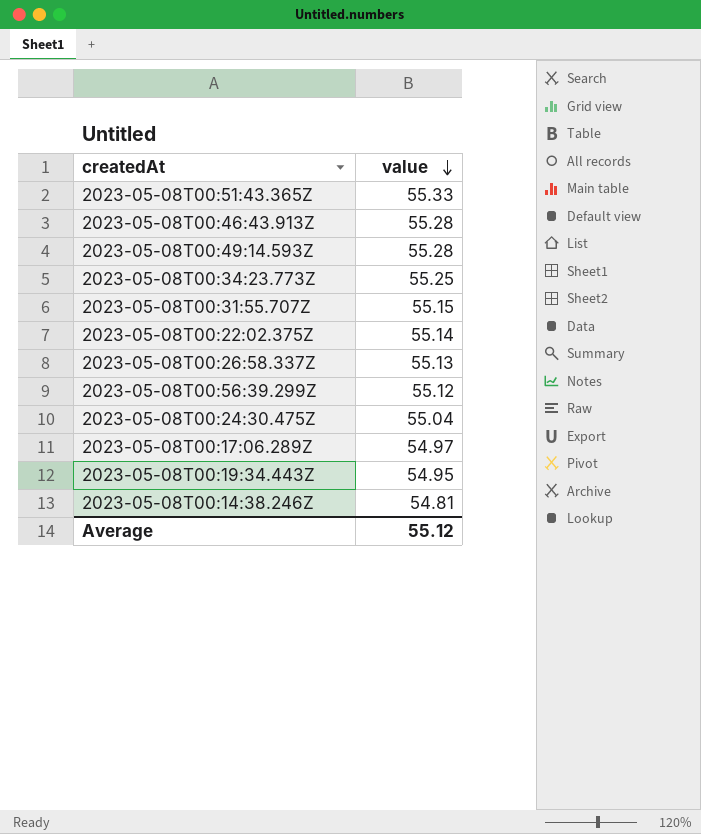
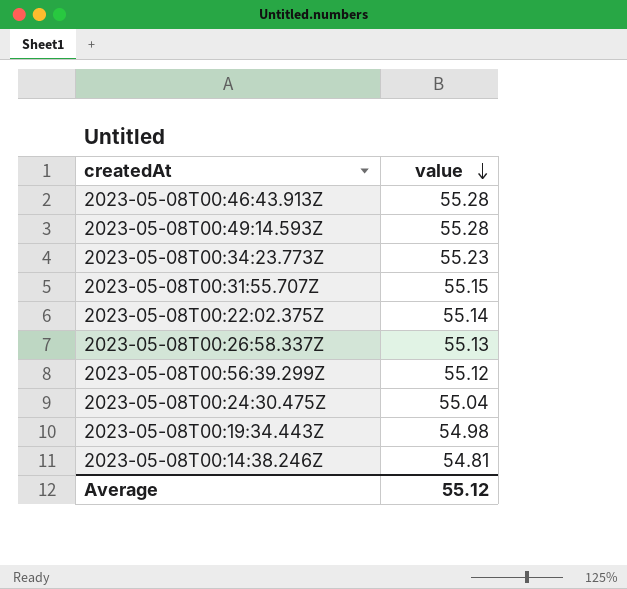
row 2023-05-08T00:51:43.365Z: 55.33 -> none
row 2023-05-08T00:17:06.289Z: 54.97 -> none
2023-05-08T00:34:23.773Z | value: 55.25 -> 55.23
2023-05-08T00:19:34.443Z | value: 54.95 -> 54.98

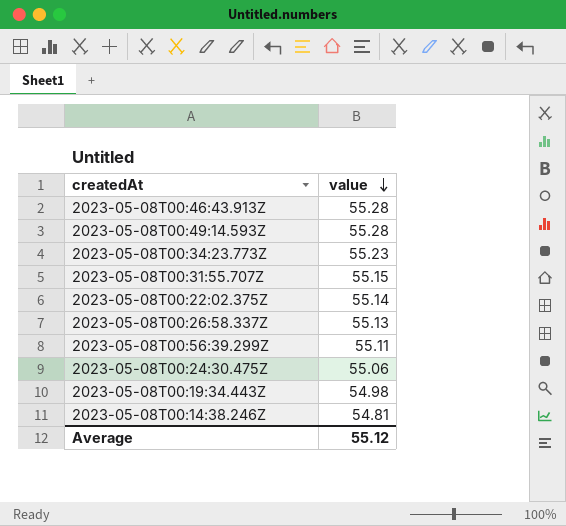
2023-05-08T00:56:39.299Z | value: 55.12 -> 55.11
2023-05-08T00:24:30.475Z | value: 55.04 -> 55.06

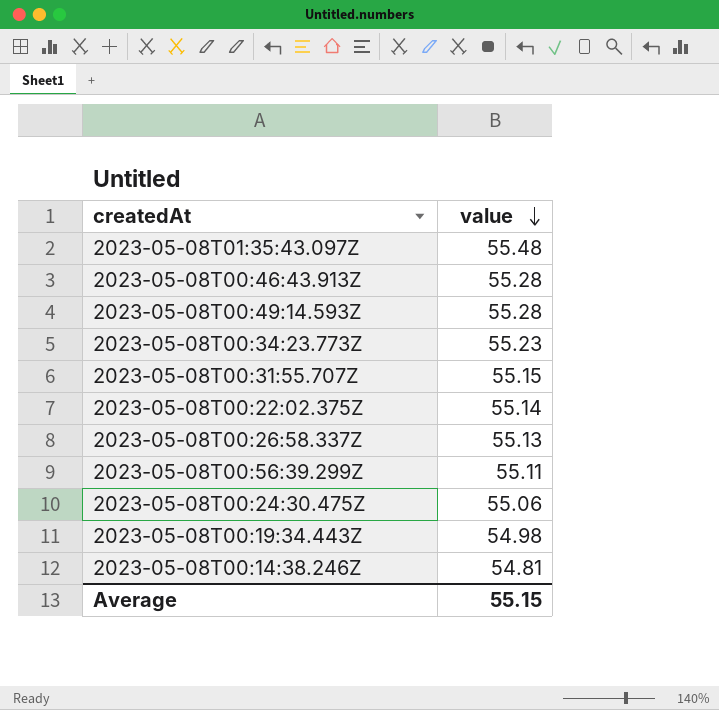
row 2023-05-08T01:35:43.097Z: none -> 55.48
Average | value: 55.12 -> 55.15

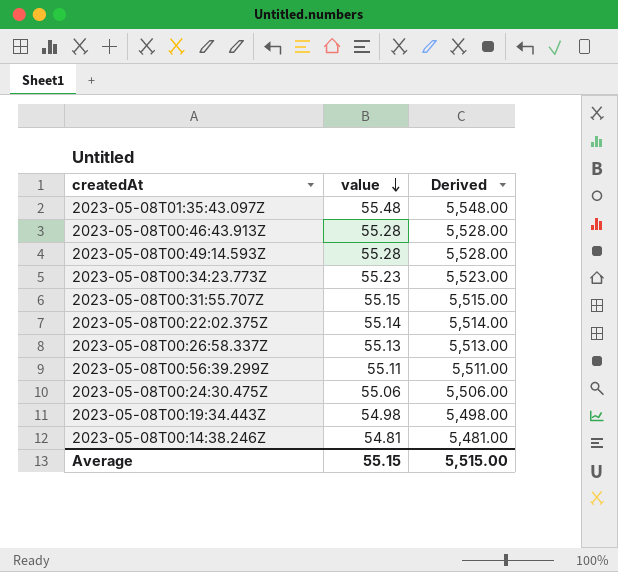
column Derived | formula: none -> [value] * 100

